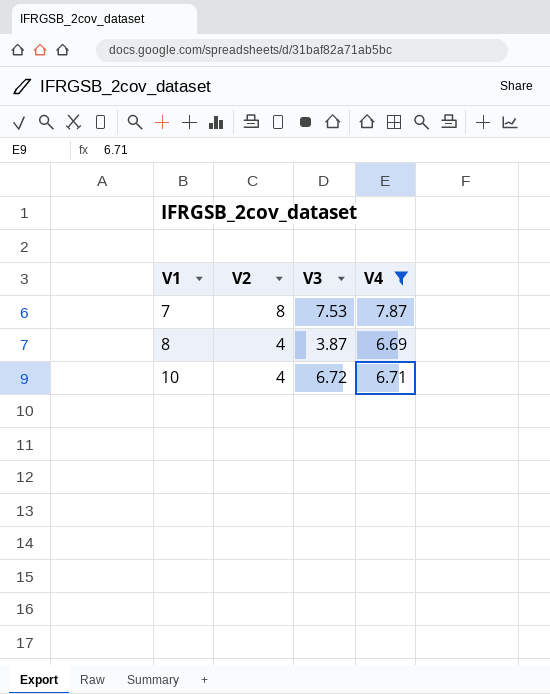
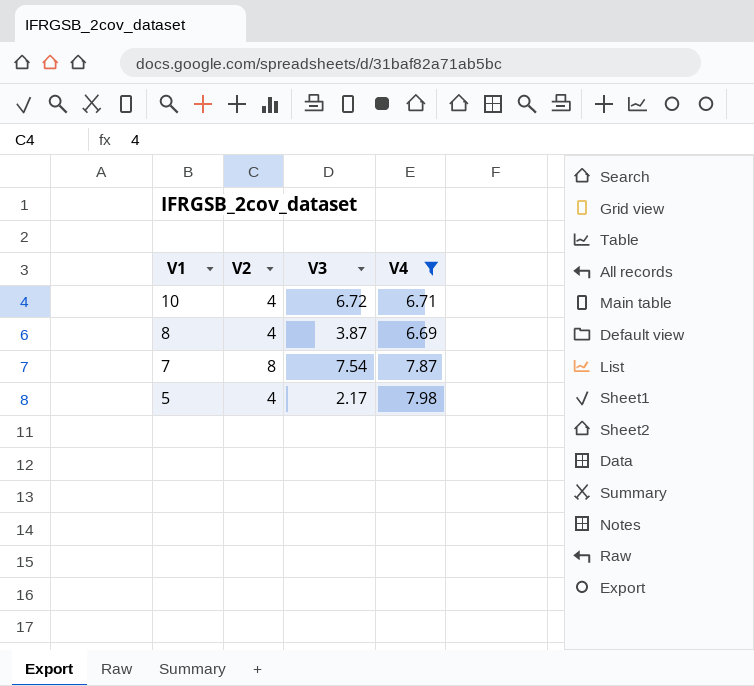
row order: V1 ascending -> V1 descending
7 | V3: 7.53 -> 7.54
row 5: none -> 4 | 2.17 | 7.98

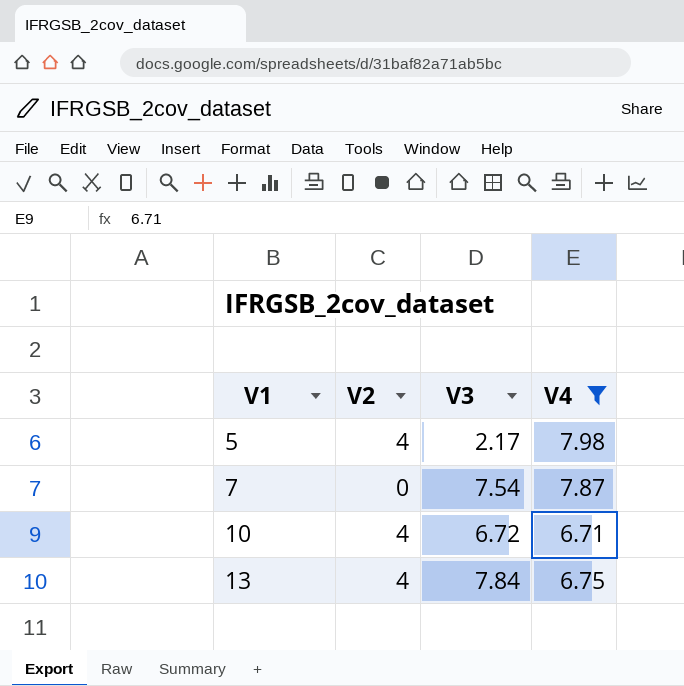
row order: V1 descending -> V1 ascending
row 8: 4 | 3.87 | 6.69 -> none
7 | V2: 8 -> 0
row 13: none -> 4 | 7.84 | 6.75

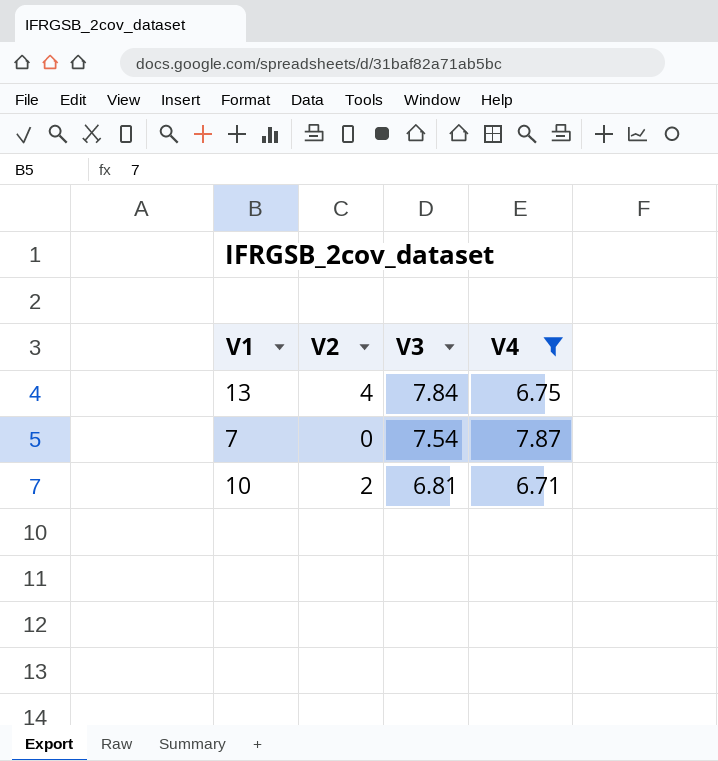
row order: V1 ascending -> V3 descending
row 5: 4 | 2.17 | 7.98 -> none
10 | V2: 4 -> 2
10 | V3: 6.72 -> 6.81

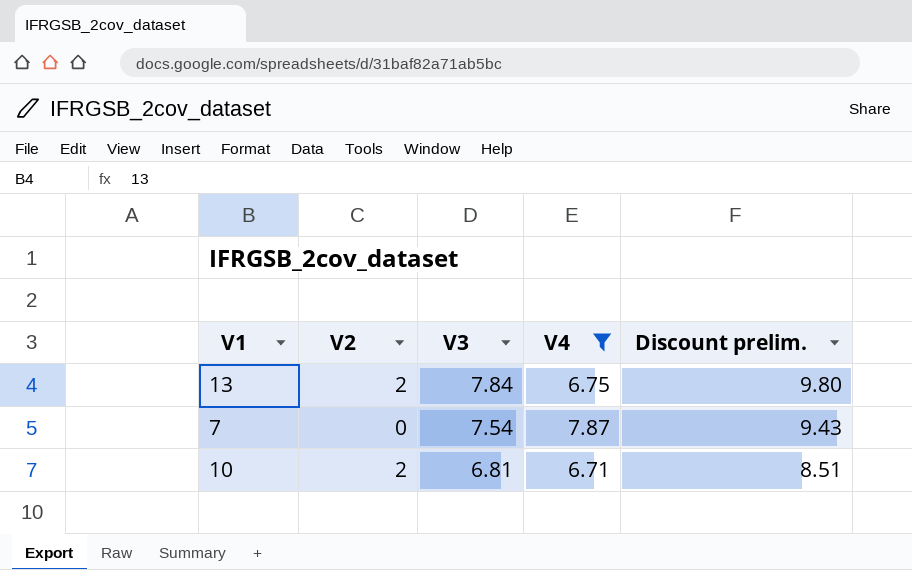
column Discount prelim. | formula: none -> [V3] * 1.25
13 | V2: 4 -> 2

